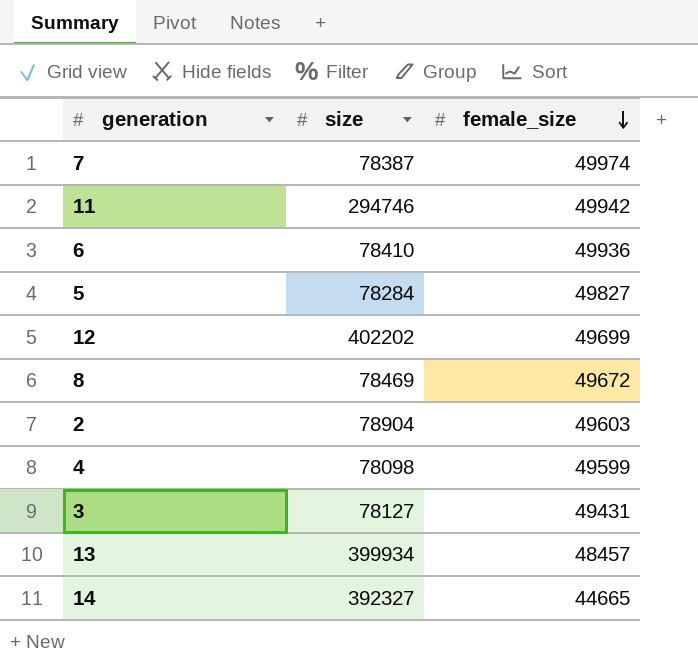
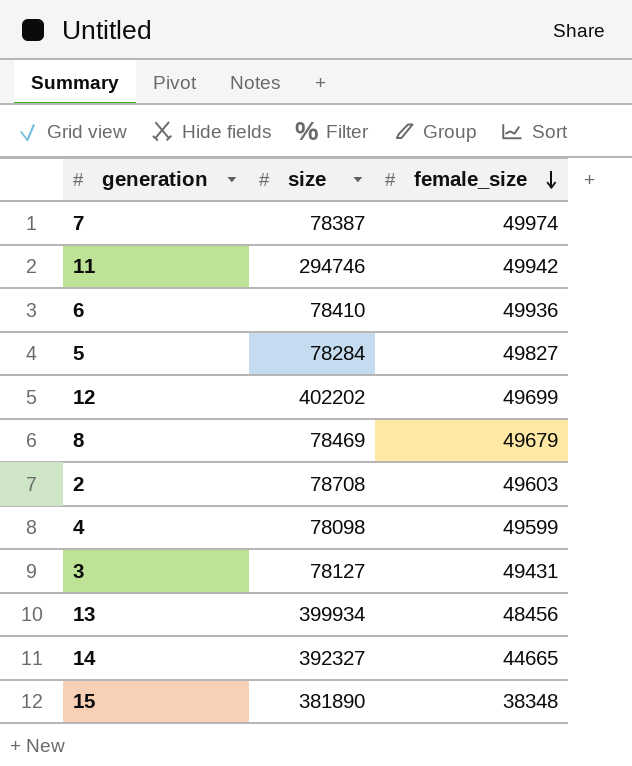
8 | female_size: 49672 -> 49679
2 | size: 78904 -> 78708
13 | female_size: 48457 -> 48456
row 15: none -> 381890 | 38348

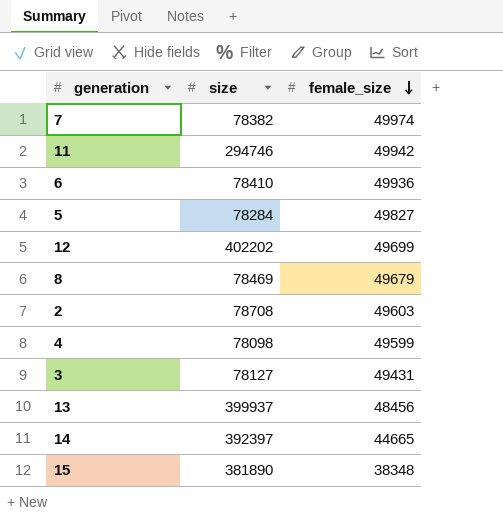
7 | size: 78387 -> 78382
13 | size: 399934 -> 399937
14 | size: 392327 -> 392397

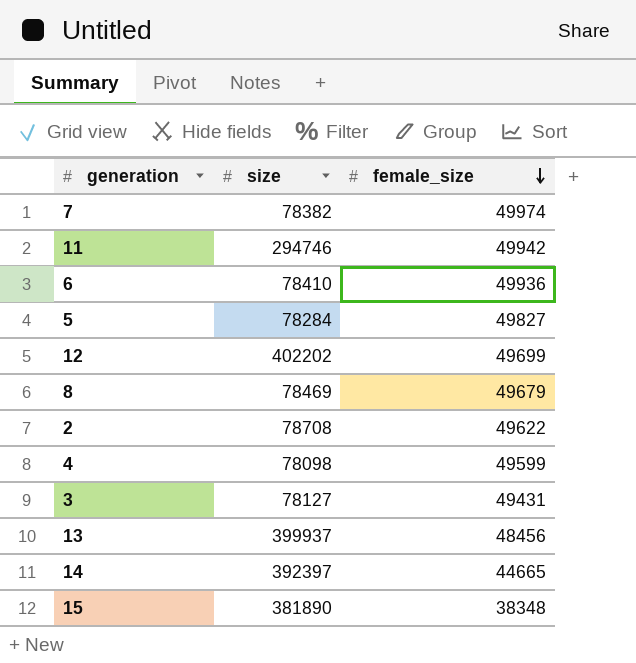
2 | female_size: 49603 -> 49622

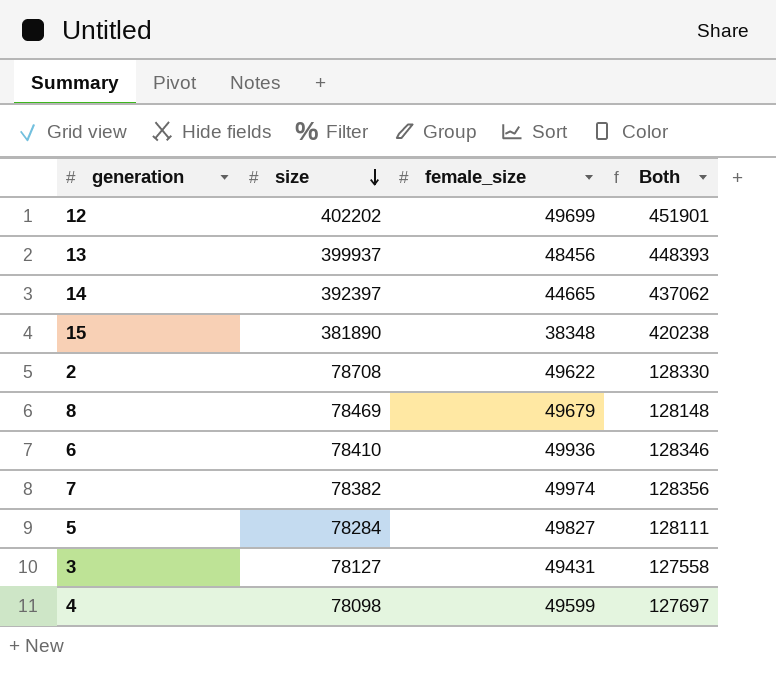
row order: female_size descending -> size descending
column Both | formula: none -> [size] + [female_size]
row 11: 294746 | 49942 -> none

